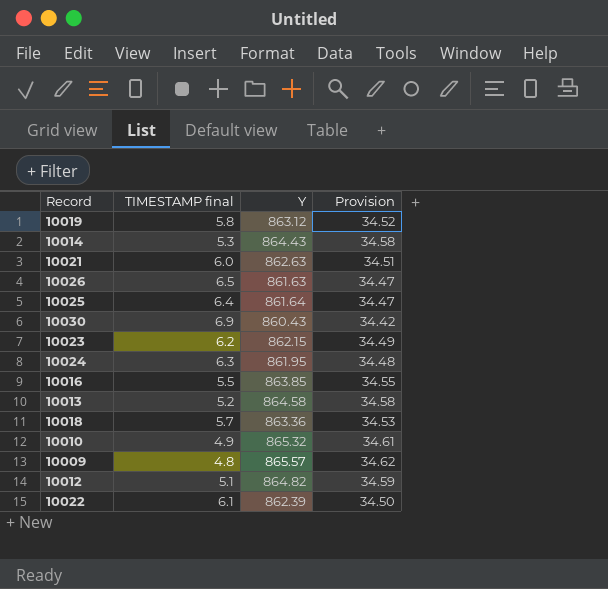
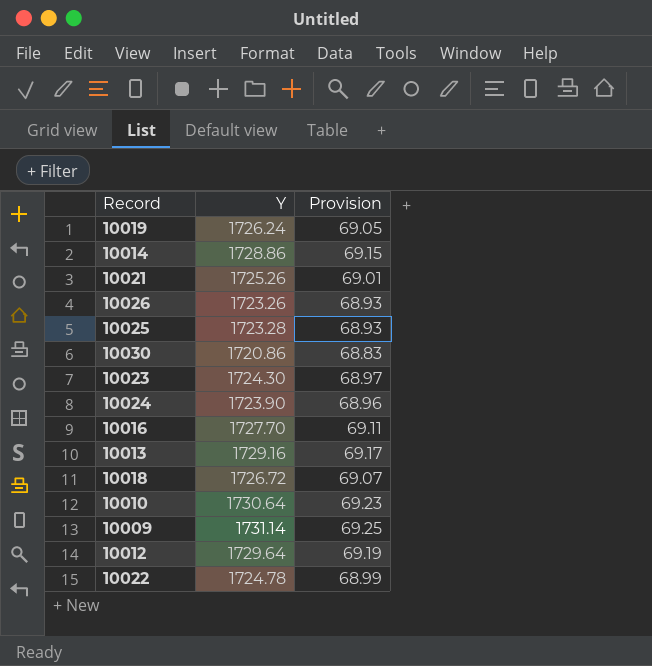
column TIMESTAMP final | position: 2 -> none
10019 | Y: 863.12 -> 1726.24
10019 | Provision: 34.52 -> 69.05
10014 | Y: 864.43 -> 1728.86
10014 | Provision: 34.58 -> 69.15
10021 | Y: 862.63 -> 1725.26
10021 | Provision: 34.51 -> 69.01
10026 | Y: 861.63 -> 1723.26
10026 | Provision: 34.47 -> 68.93
10025 | Y: 861.64 -> 1723.28
10025 | Provision: 34.47 -> 68.93
10030 | Y: 860.43 -> 1720.86
10030 | Provision: 34.42 -> 68.83
10023 | Y: 862.15 -> 1724.30
10023 | Provision: 34.49 -> 68.97
10024 | Y: 861.95 -> 1723.90
10024 | Provision: 34.48 -> 68.96
10016 | Y: 863.85 -> 1727.70
10016 | Provision: 34.55 -> 69.11
10013 | Y: 864.58 -> 1729.16
10013 | Provision: 34.58 -> 69.17
10018 | Y: 863.36 -> 1726.72
10018 | Provision: 34.53 -> 69.07
10010 | Y: 865.32 -> 1730.64
10010 | Provision: 34.61 -> 69.23
10009 | Y: 865.57 -> 1731.14
10009 | Provision: 34.62 -> 69.25
10012 | Y: 864.82 -> 1729.64
10012 | Provision: 34.59 -> 69.19
10022 | Y: 862.39 -> 1724.78
10022 | Provision: 34.50 -> 68.99

